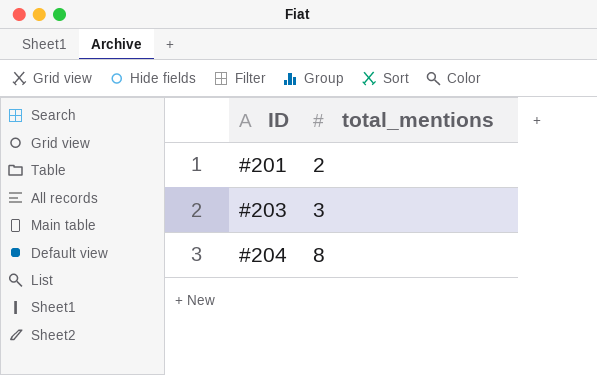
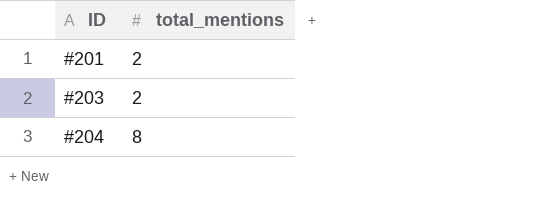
#203 | total_mentions: 3 -> 2

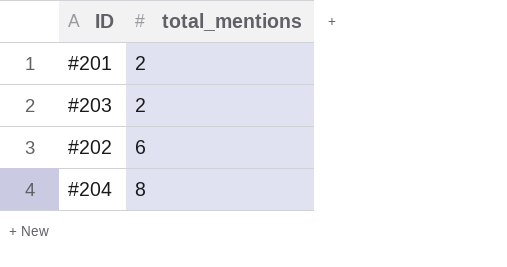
row #202: none -> 6

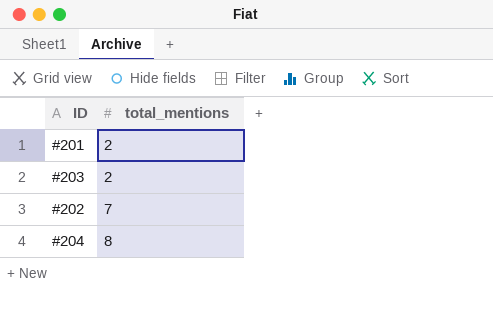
#202 | total_mentions: 6 -> 7

